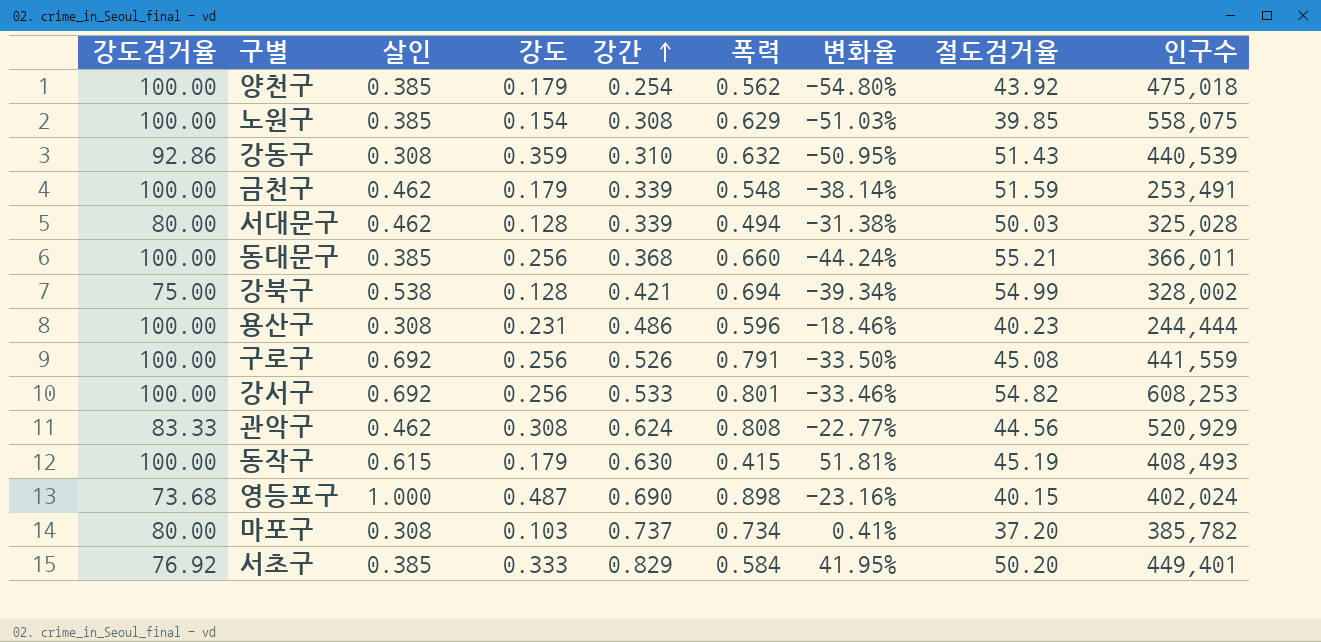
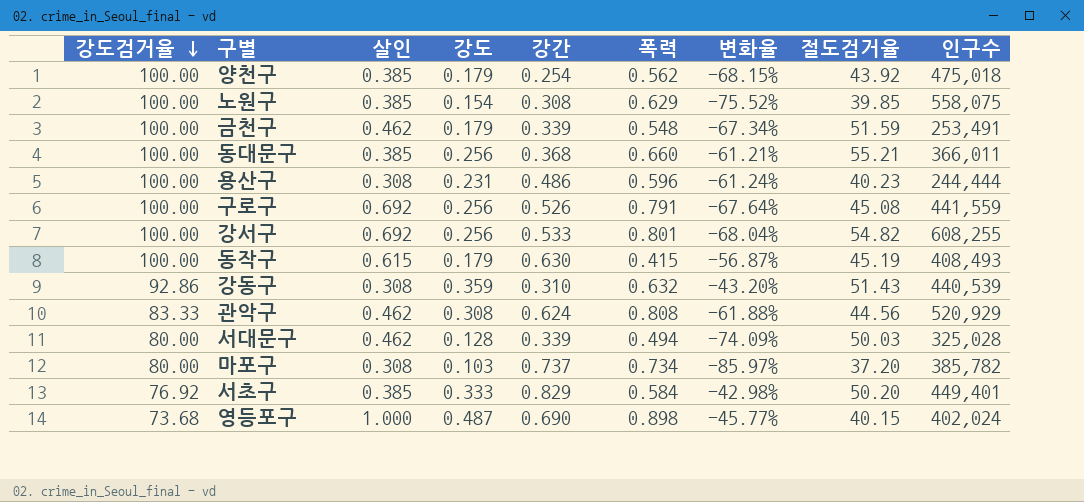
row order: 강간 ascending -> 강도검거율 descending
column 변화율 | formula: ([강간] - [폭력]) / [폭력] -> ([강도] - [폭력]) / [폭력]
row 강북구: 75.00 | 0.538 | 0.128 | 0.421 | 0.694 | -39.34% | 54.99 | 328,002 -> none
강서구 | 인구수: 608,253 -> 608,255

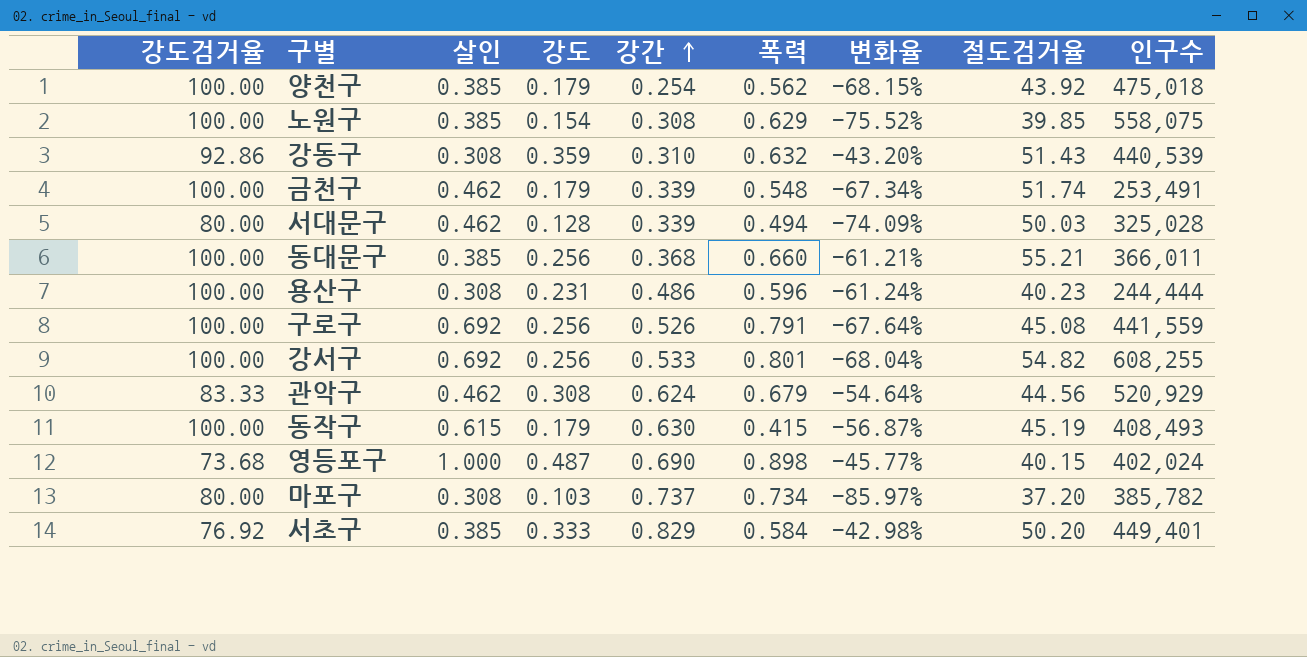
row order: 강도검거율 descending -> 강간 ascending
금천구 | 절도검거율: 51.59 -> 51.74
관악구 | 폭력: 0.808 -> 0.679
관악구 | 변화율: -61.88% -> -54.64%

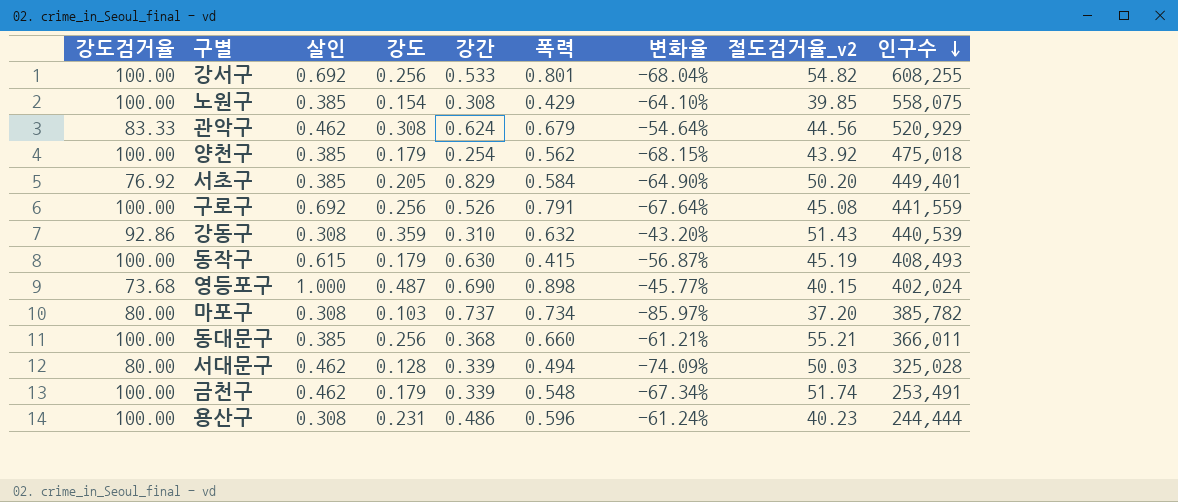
row order: 강간 ascending -> 인구수 descending
column name: 절도검거율 -> 절도검거율_v2
노원구 | 폭력: 0.629 -> 0.429
노원구 | 변화율: -75.52% -> -64.10%
서초구 | 강도: 0.333 -> 0.205
서초구 | 변화율: -42.98% -> -64.90%

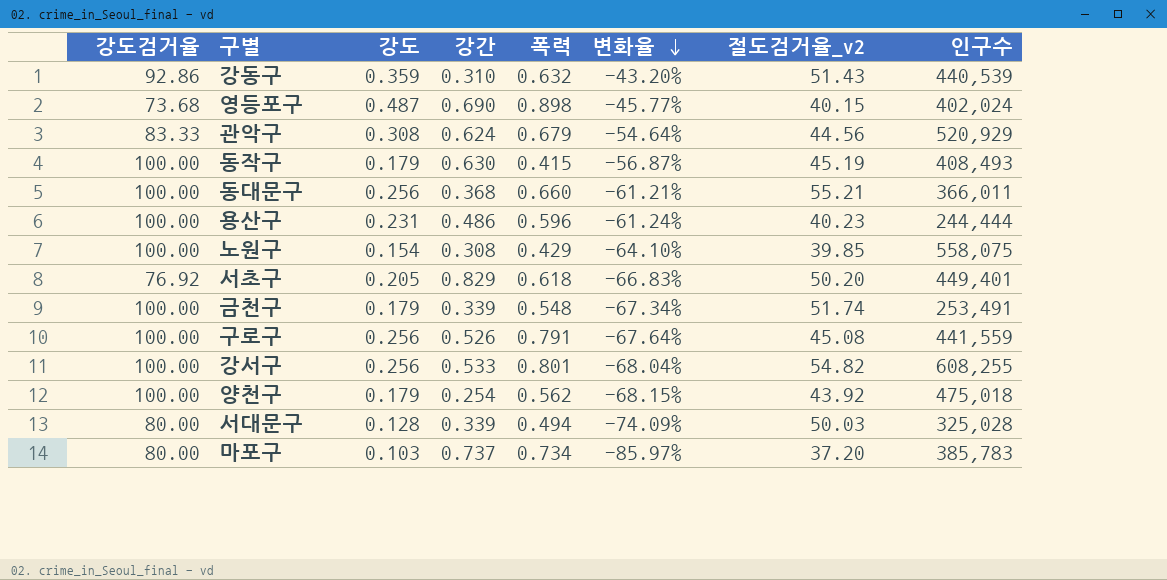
row order: 인구수 descending -> 변화율 descending
column 살인 | position: 3 -> none
서초구 | 폭력: 0.584 -> 0.618
서초구 | 변화율: -64.90% -> -66.83%
마포구 | 인구수: 385,782 -> 385,783

